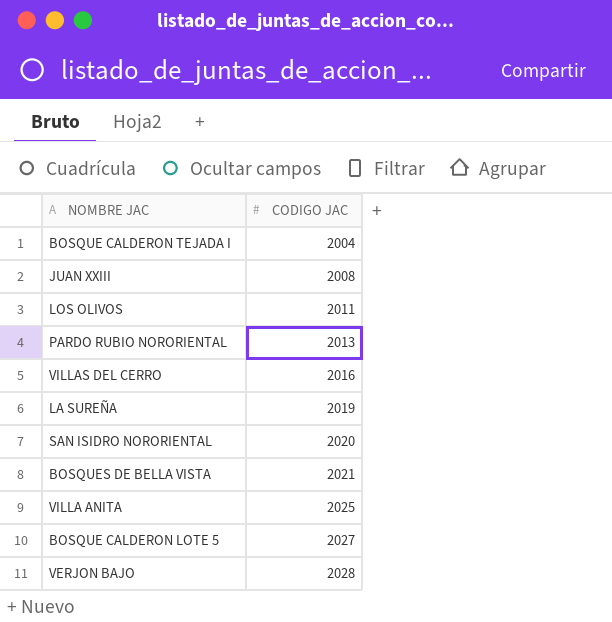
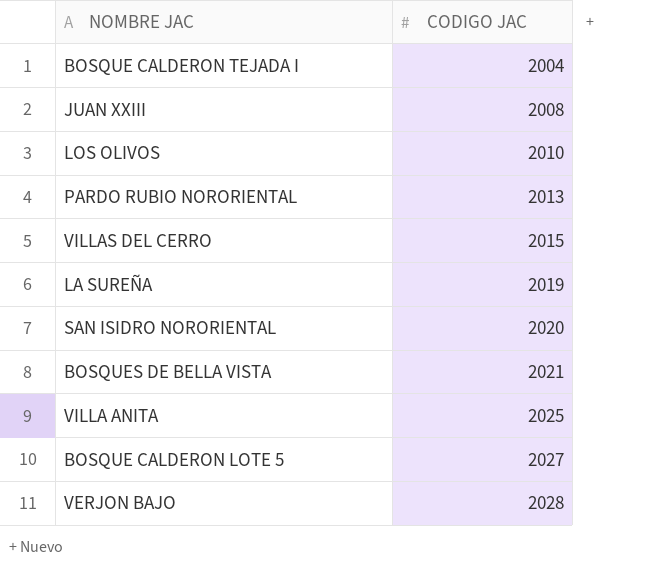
LOS OLIVOS | CODIGO JAC: 2011 -> 2010
VILLAS DEL CERRO | CODIGO JAC: 2016 -> 2015

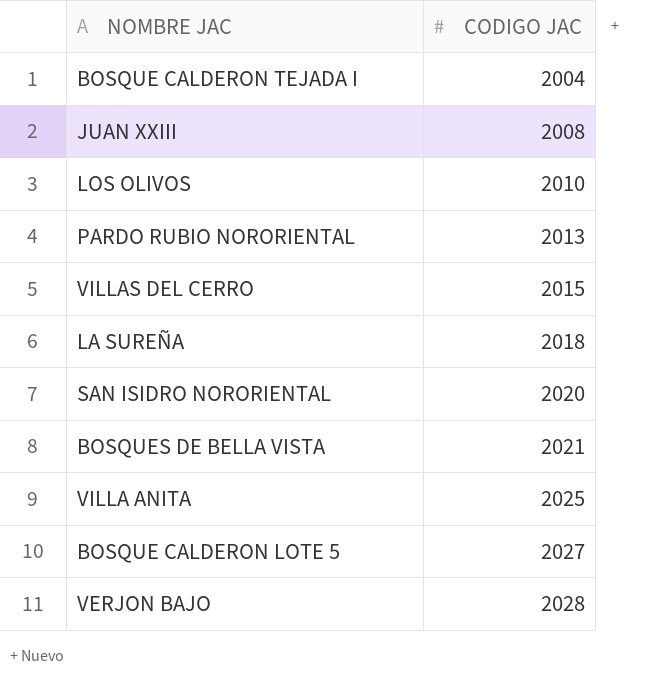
LA SUREÑA | CODIGO JAC: 2019 -> 2018

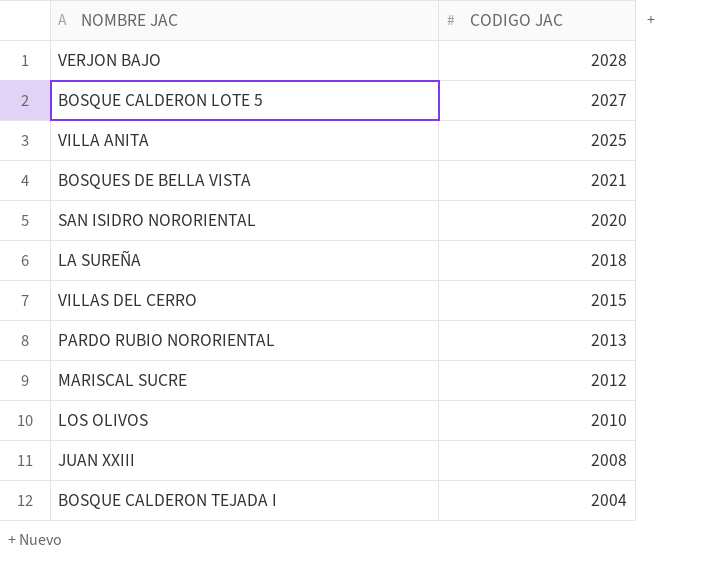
row order: CODIGO JAC ascending -> CODIGO JAC descending
row MARISCAL SUCRE: none -> 2012

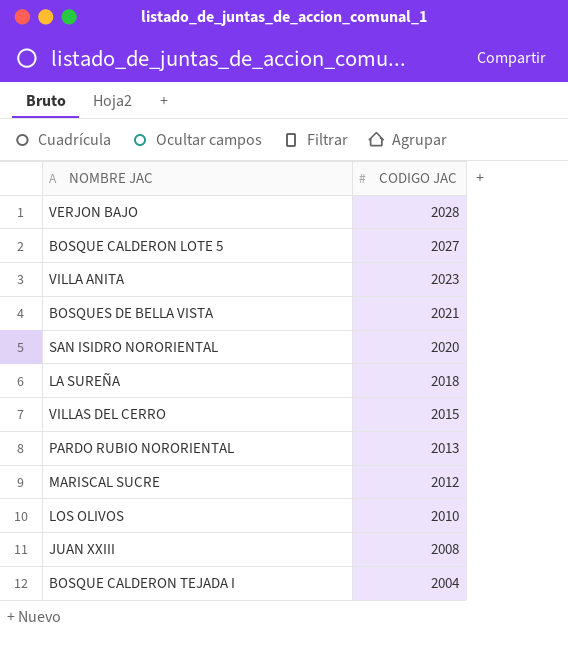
VILLA ANITA | CODIGO JAC: 2025 -> 2023

